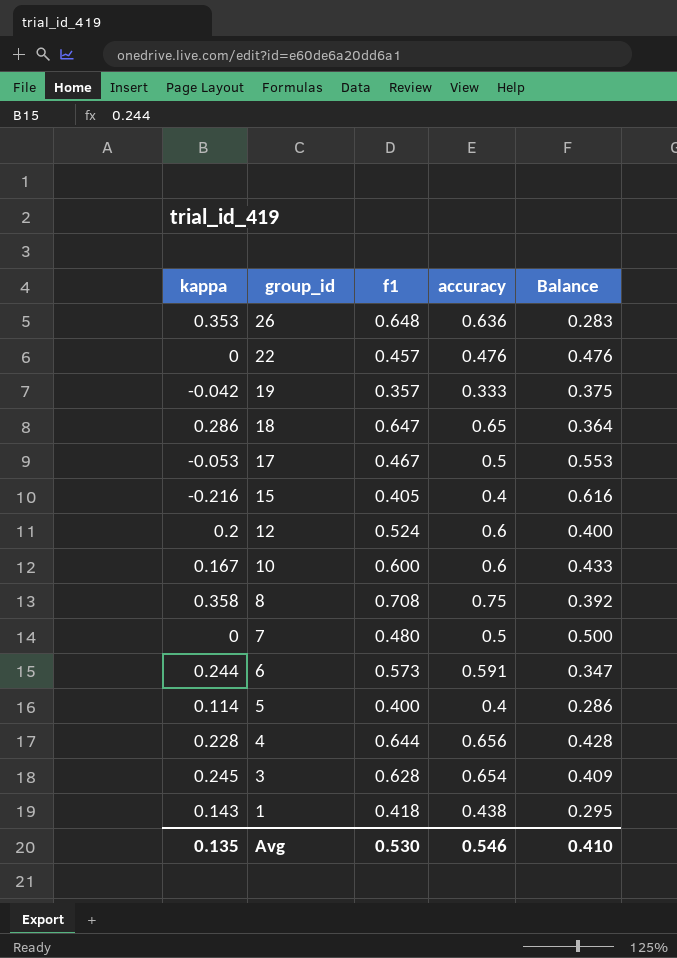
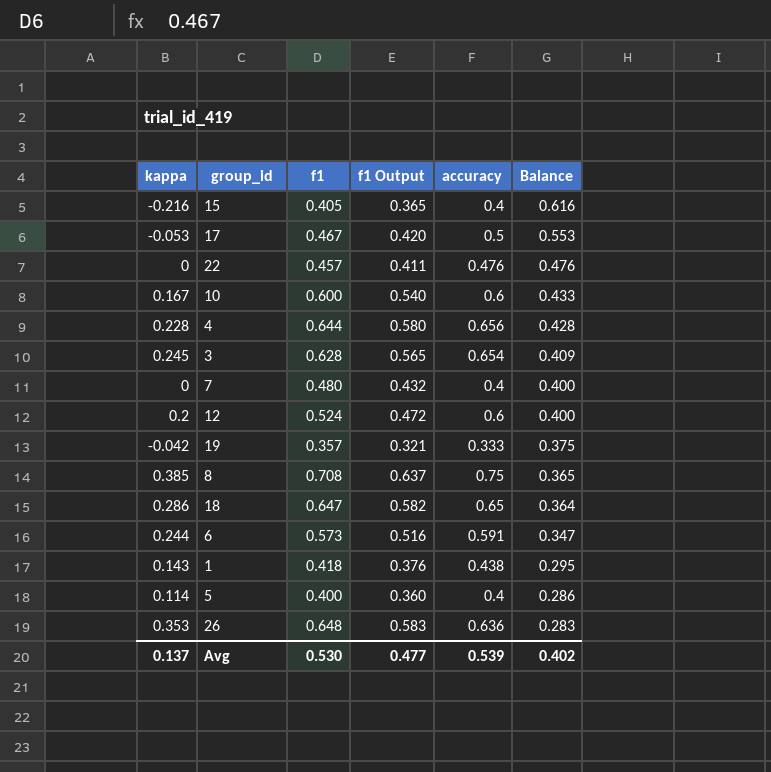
row order: group_id descending -> Balance descending
column f1 Output | formula: none -> [f1] * 0.9
7 | accuracy: 0.5 -> 0.4
7 | Balance: 0.500 -> 0.400
8 | kappa: 0.358 -> 0.385
8 | Balance: 0.392 -> 0.365
Avg | kappa: 0.135 -> 0.137
Avg | accuracy: 0.546 -> 0.539
Avg | Balance: 0.410 -> 0.402

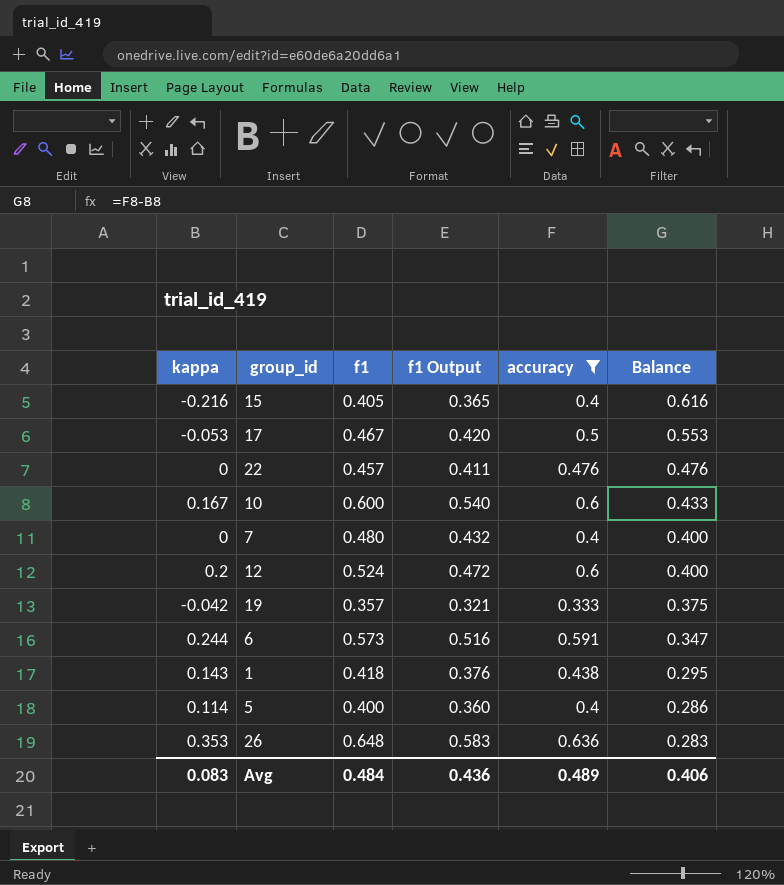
filter: none -> accuracy <= 0.636
Avg | kappa: 0.137 -> 0.083
Avg | f1: 0.530 -> 0.484
Avg | f1 Output: 0.477 -> 0.436
Avg | accuracy: 0.539 -> 0.489
Avg | Balance: 0.402 -> 0.406

